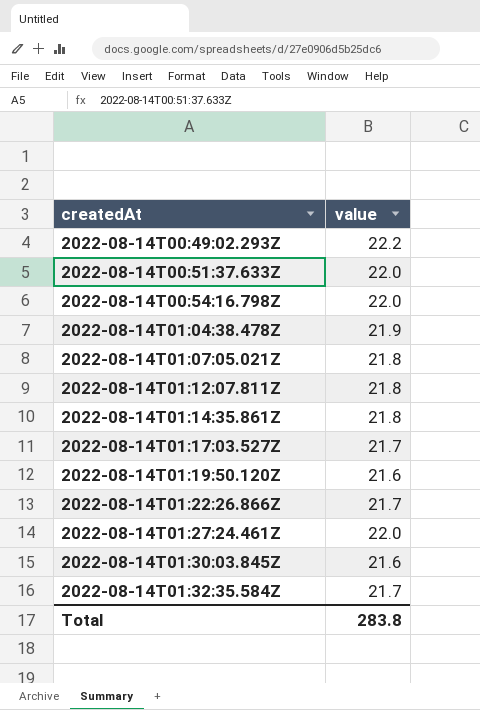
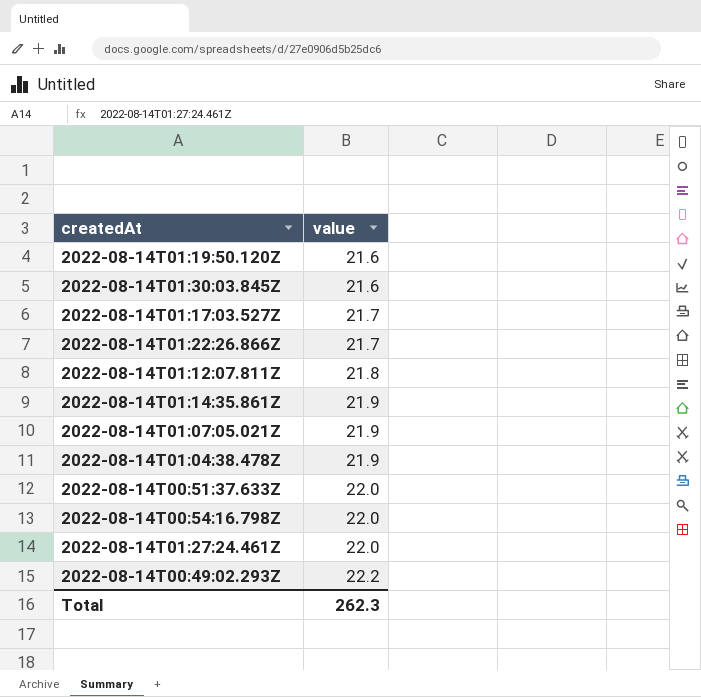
row order: createdAt ascending -> value ascending
row 2022-08-14T01:32:35.584Z: 21.7 -> none
2022-08-14T01:14:35.861Z | value: 21.8 -> 21.9
2022-08-14T01:07:05.021Z | value: 21.8 -> 21.9
Total | value: 283.8 -> 262.3

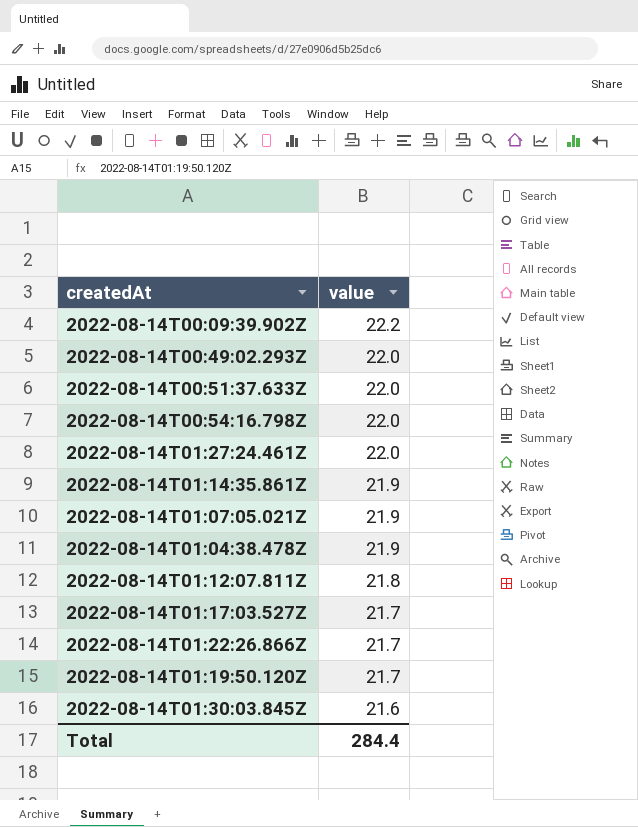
row order: value ascending -> value descending
row 2022-08-14T00:09:39.902Z: none -> 22.2
2022-08-14T00:49:02.293Z | value: 22.2 -> 22.0
2022-08-14T01:19:50.120Z | value: 21.6 -> 21.7
Total | value: 262.3 -> 284.4

